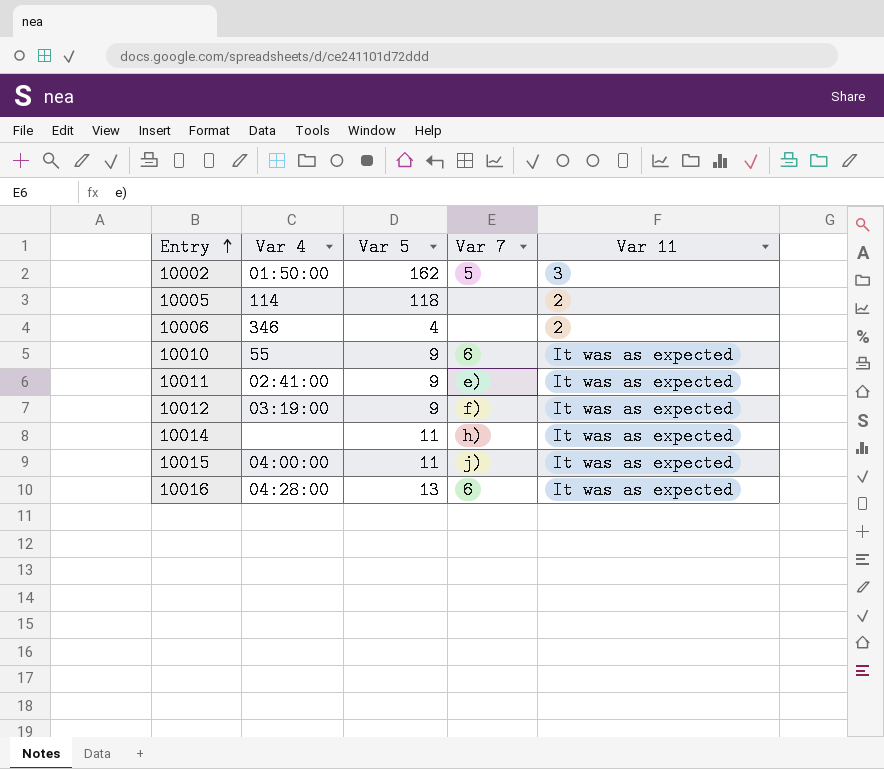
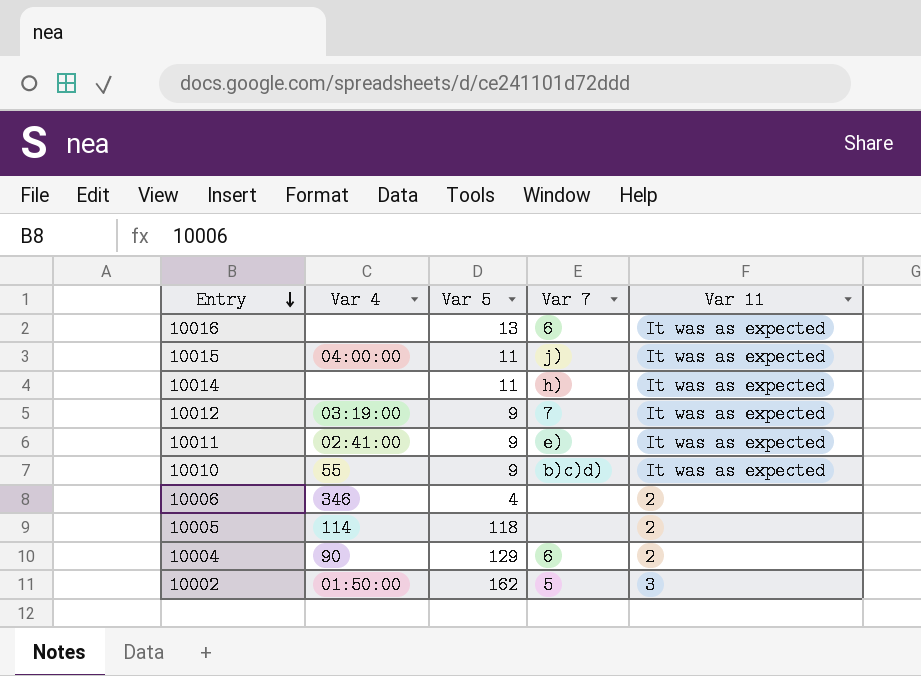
row order: Entry ascending -> Entry descending
10016 | Var 4: 04:28:00 -> none
10012 | Var 7: f) -> 7
10010 | Var 7: 6 -> b)c)d)
row 10004: none -> 90 | 129 | 6 | 2

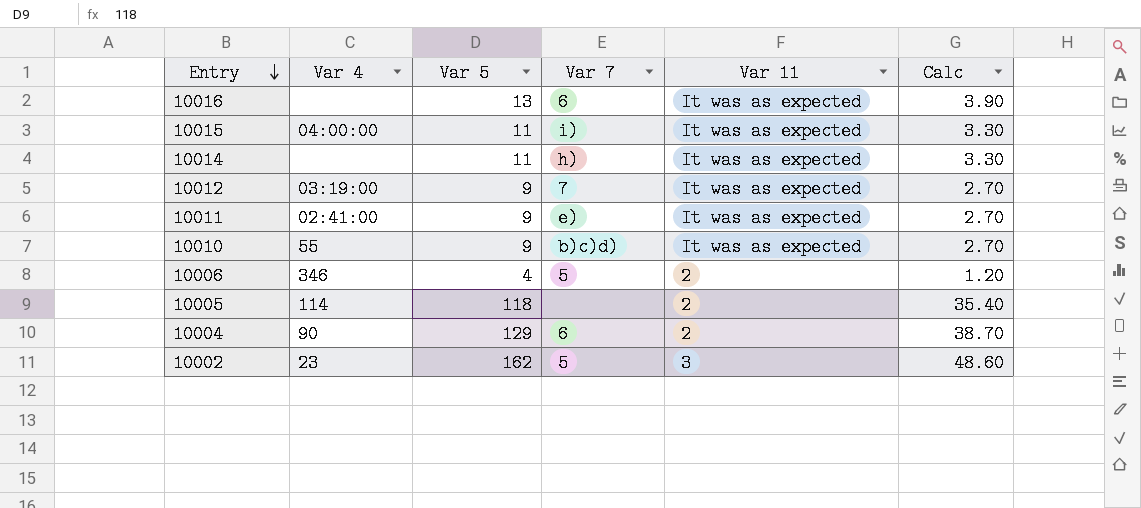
column Calc | formula: none -> [Var 5] * 0.3
10015 | Var 7: j) -> i)
10006 | Var 7: none -> 5
10002 | Var 4: 01:50:00 -> 23

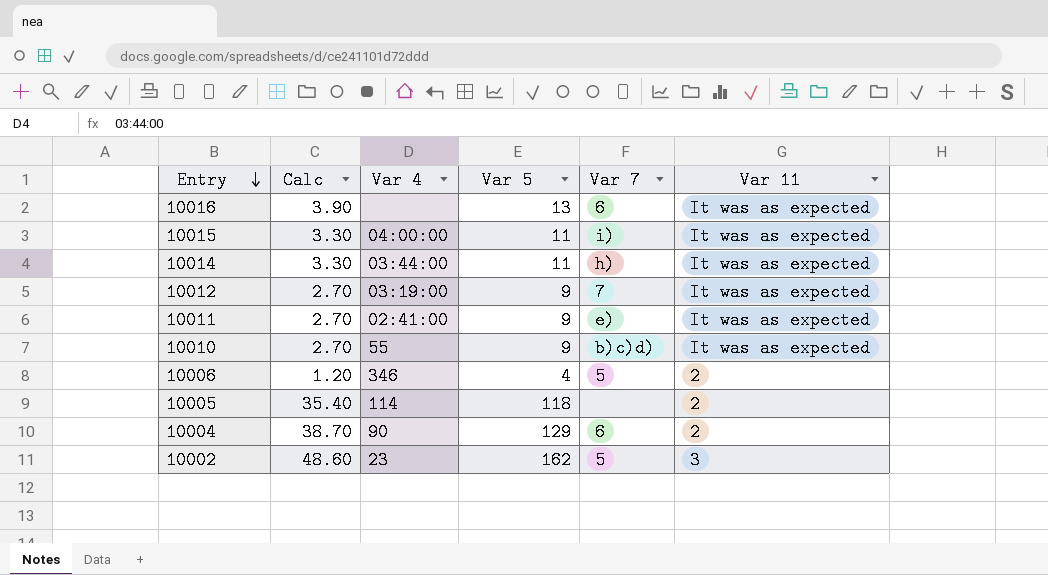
column Calc | position: 6 -> 2
10014 | Var 4: none -> 03:44:00

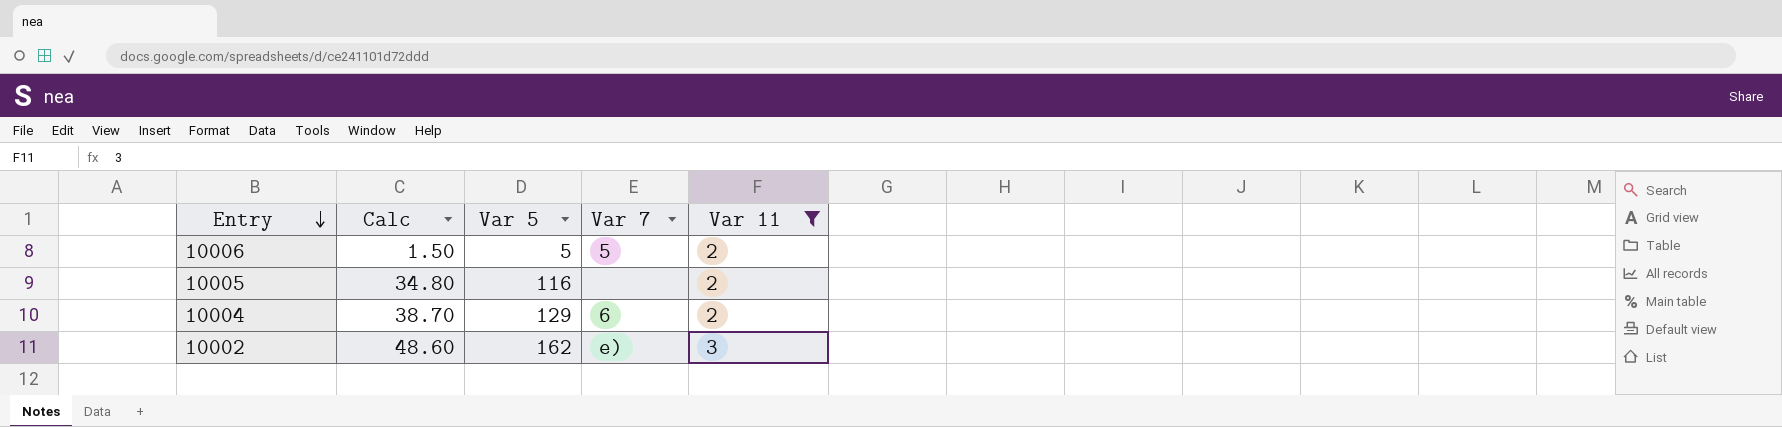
filter: none -> Var 11 != It was as expected
column Var 4 | position: 3 -> none
10006 | Calc: 1.20 -> 1.50
10006 | Var 5: 4 -> 5
10005 | Calc: 35.40 -> 34.80
10005 | Var 5: 118 -> 116
10002 | Var 7: 5 -> e)

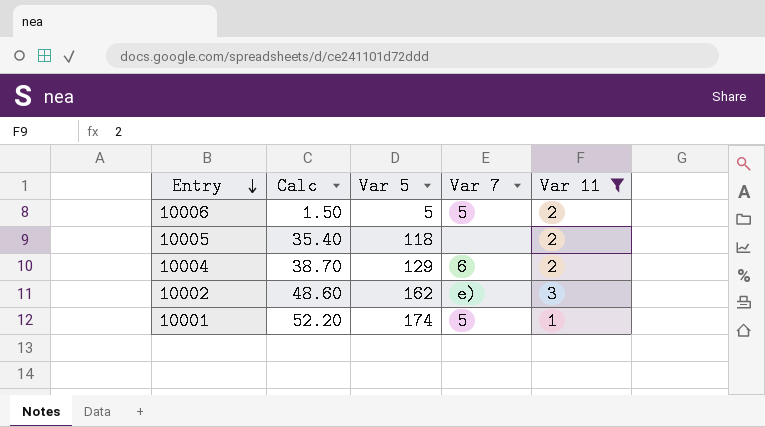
10005 | Calc: 34.80 -> 35.40
10005 | Var 5: 116 -> 118
row 10001: none -> 52.20 | 174 | 5 | 1

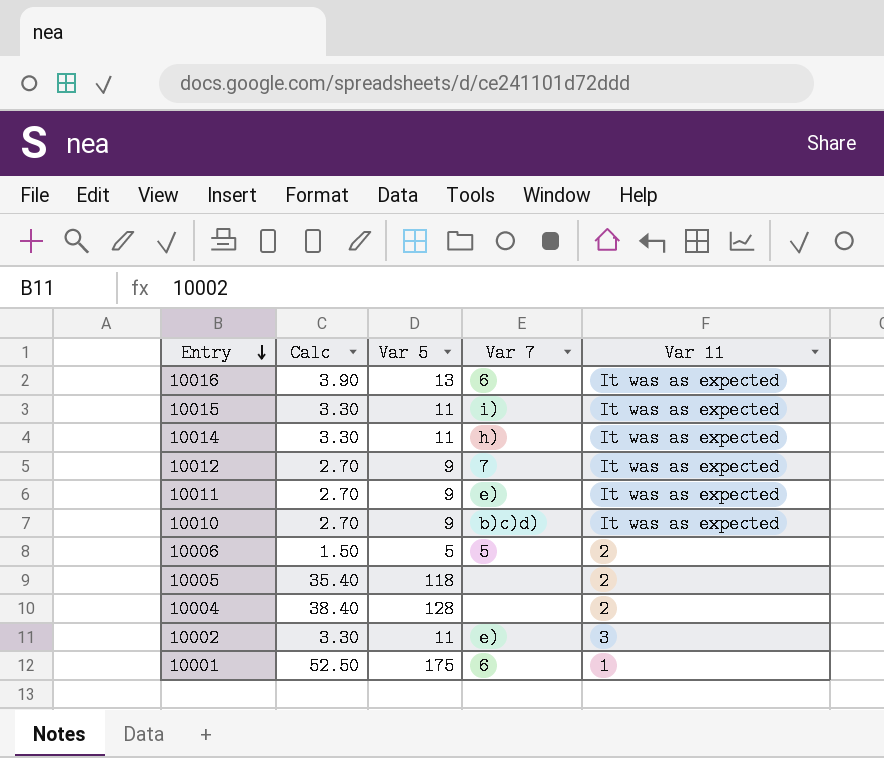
filter: Var 11 != It was as expected -> none
10004 | Calc: 38.70 -> 38.40
10004 | Var 5: 129 -> 128
10004 | Var 7: 6 -> none
10002 | Calc: 48.60 -> 3.30
10002 | Var 5: 162 -> 11
10001 | Calc: 52.20 -> 52.50
10001 | Var 5: 174 -> 175
10001 | Var 7: 5 -> 6

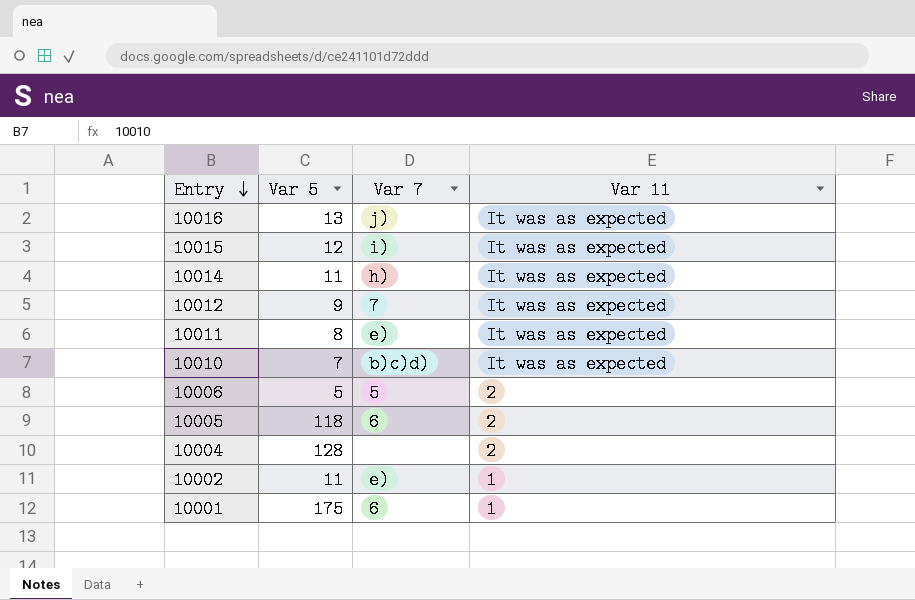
column Calc | formula: [Var 5] * 0.3 -> none
10016 | Var 7: 6 -> j)
10015 | Var 5: 11 -> 12
10011 | Var 5: 9 -> 8
10010 | Var 5: 9 -> 7
10005 | Var 7: none -> 6
10002 | Var 11: 3 -> 1

